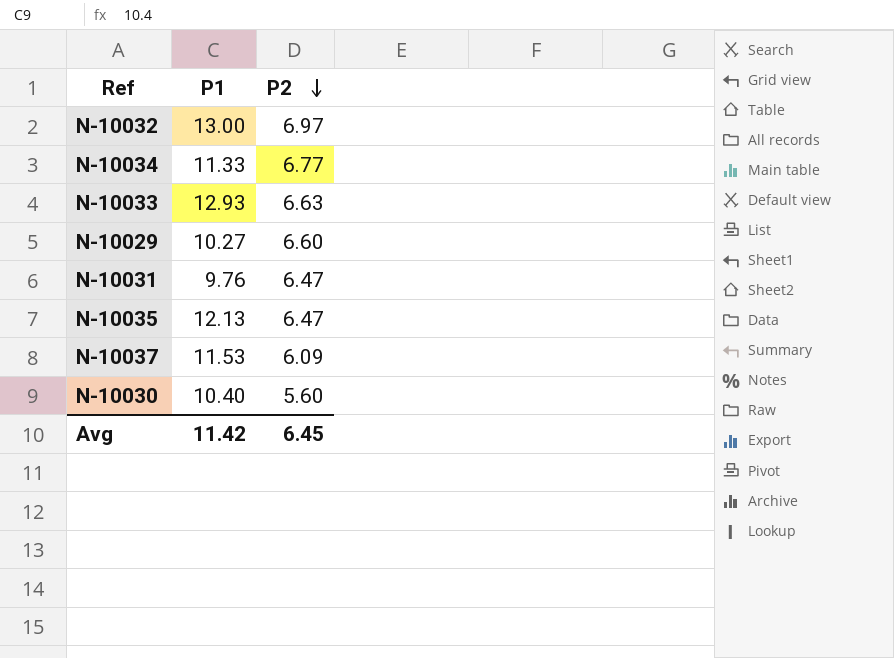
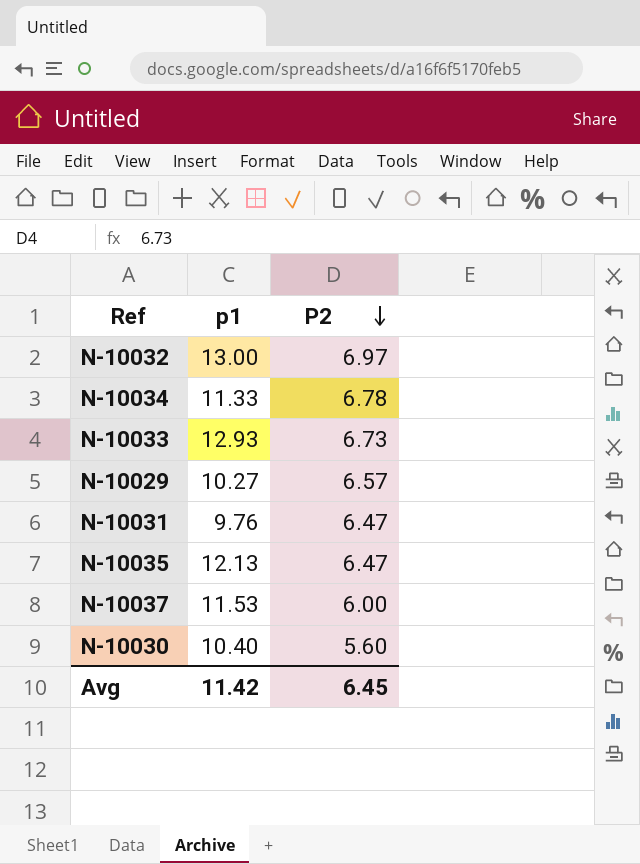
column name: P1 -> p1
N-10034 | P2: 6.77 -> 6.78
N-10033 | P2: 6.63 -> 6.73
N-10029 | P2: 6.60 -> 6.57
N-10037 | P2: 6.09 -> 6.00

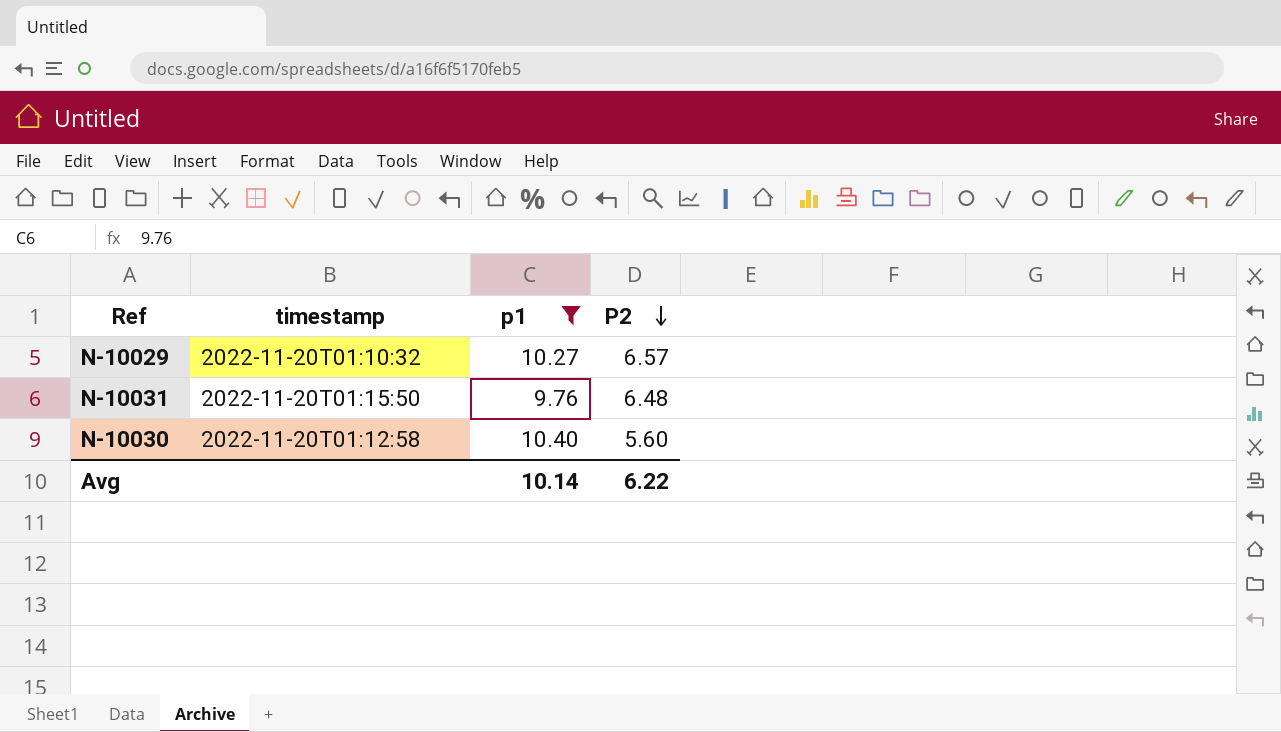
filter: none -> p1 <= 10.40
column timestamp | position: none -> 2
N-10031 | P2: 6.47 -> 6.48
Avg | p1: 11.42 -> 10.14
Avg | P2: 6.45 -> 6.22

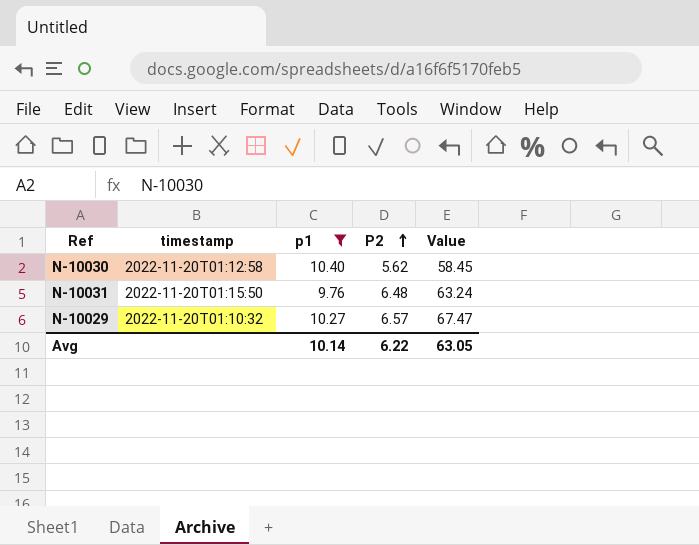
row order: P2 descending -> P2 ascending
column Value | formula: none -> [p1] * [P2]
N-10030 | P2: 5.60 -> 5.62

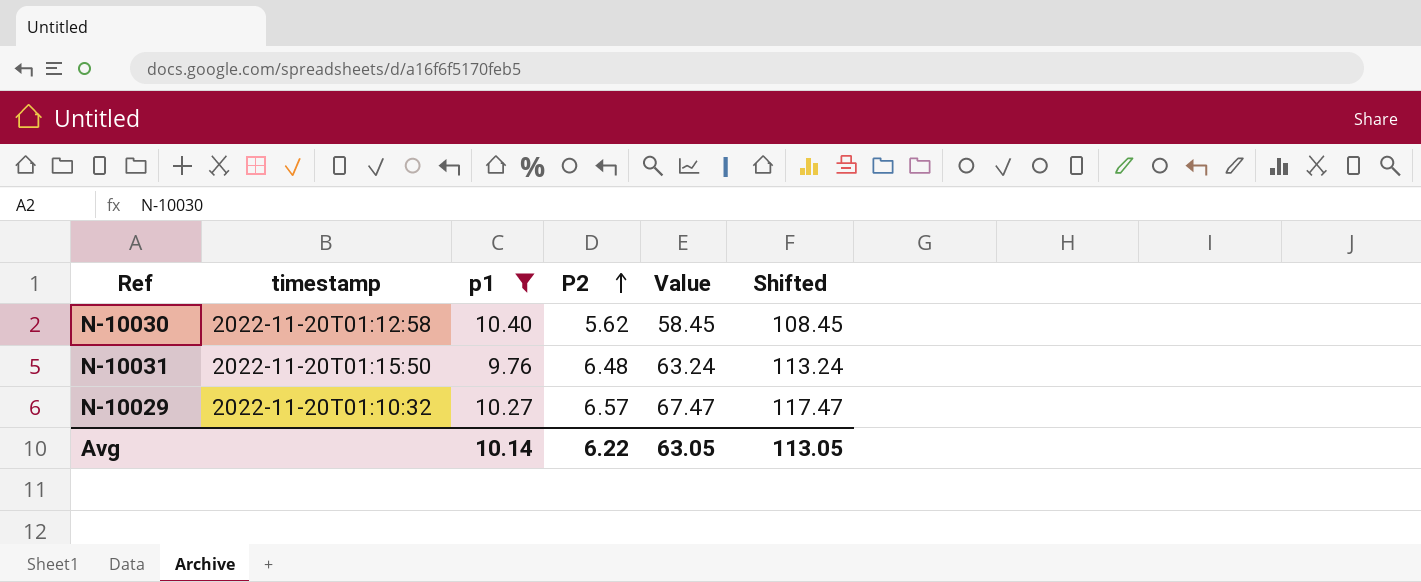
column Shifted | formula: none -> [Value] + 50

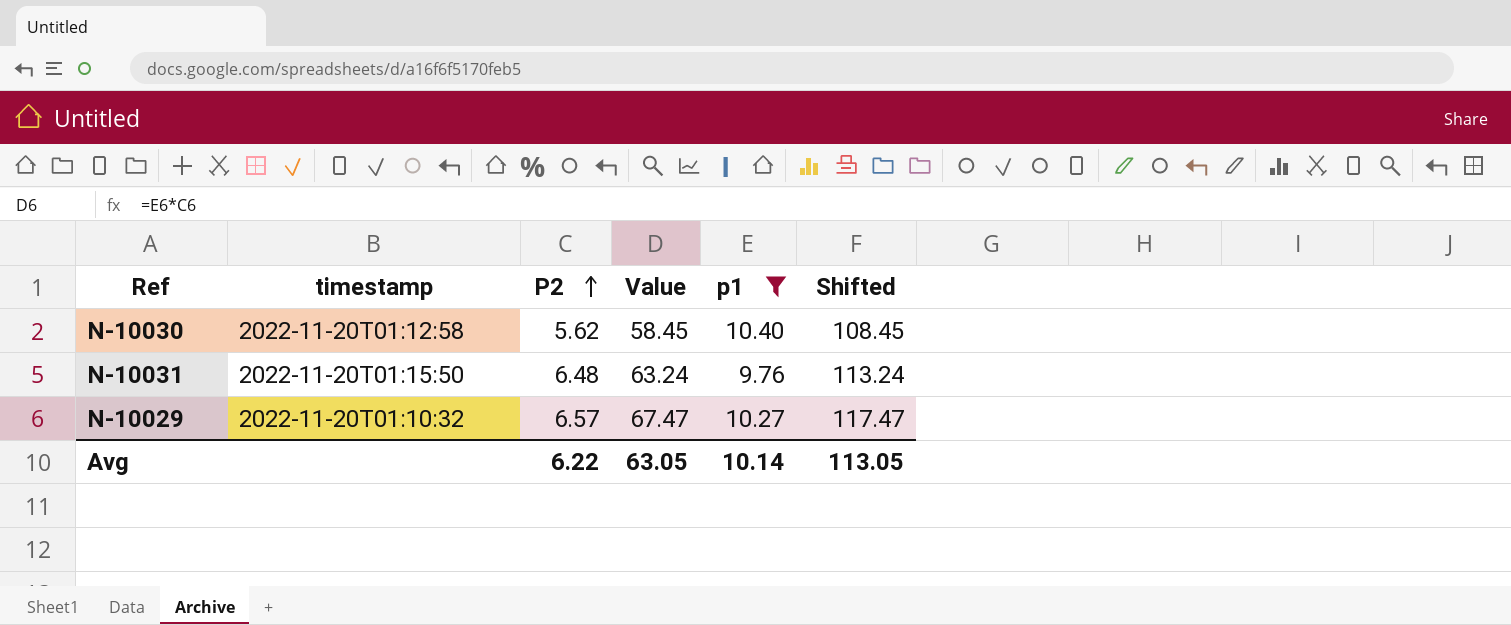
column p1 | position: 3 -> 5

